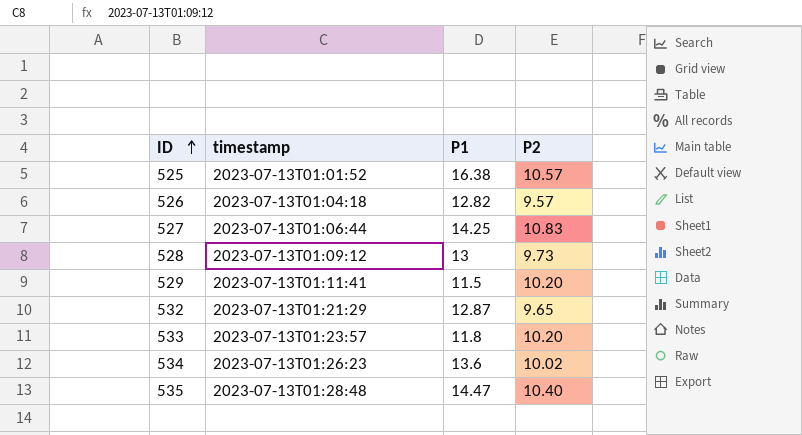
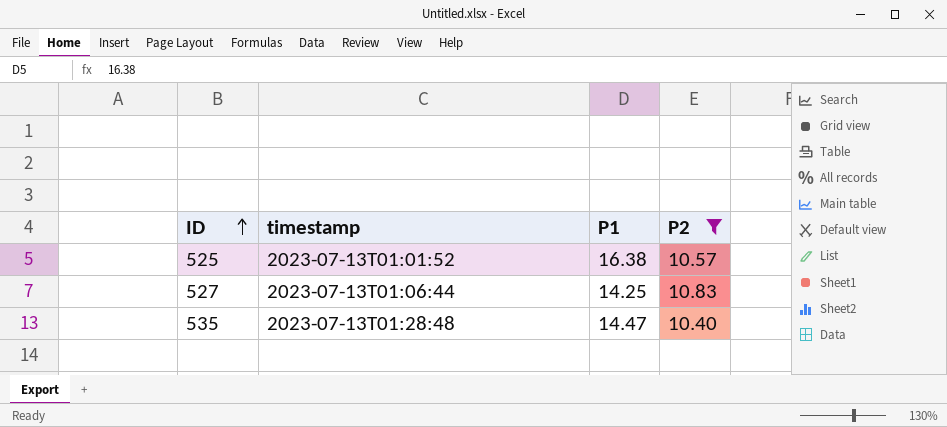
filter: none -> P2 >= 10.40

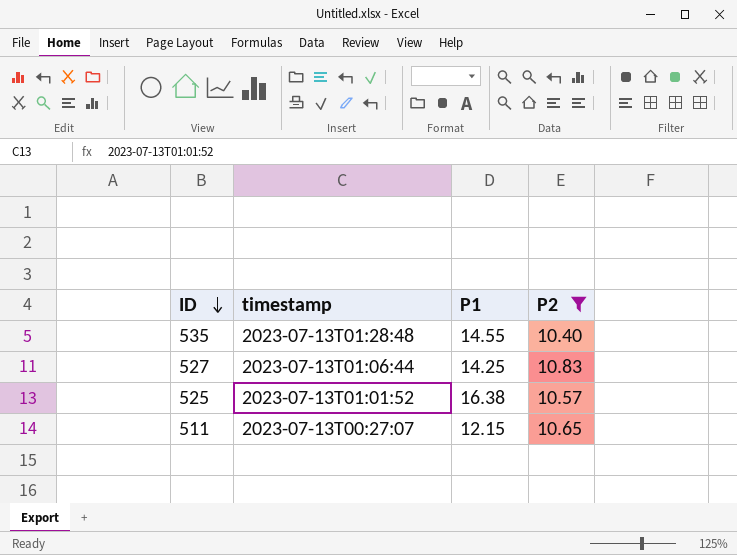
row order: ID ascending -> ID descending
535 | P1: 14.47 -> 14.55
row 511: none -> 2023-07-13T00:27:07 | 12.15 | 10.65

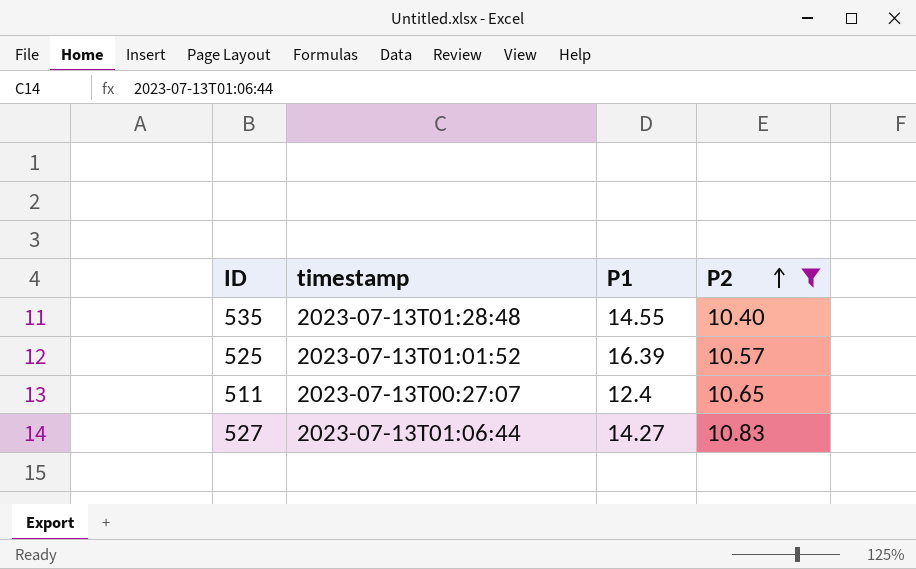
row order: ID descending -> P2 ascending
525 | P1: 16.38 -> 16.39
511 | P1: 12.15 -> 12.4
527 | P1: 14.25 -> 14.27

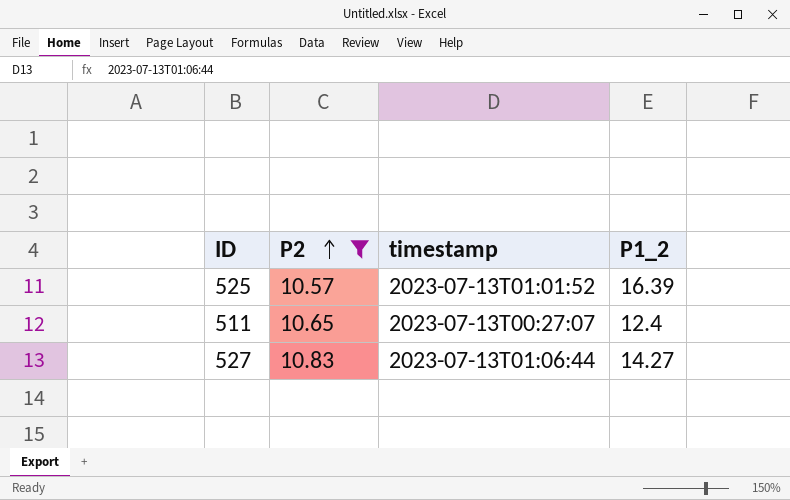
column P2 | position: 4 -> 2
column name: P1 -> P1_2
row 535: 2023-07-13T01:28:48 | 14.55 | 10.40 -> none

